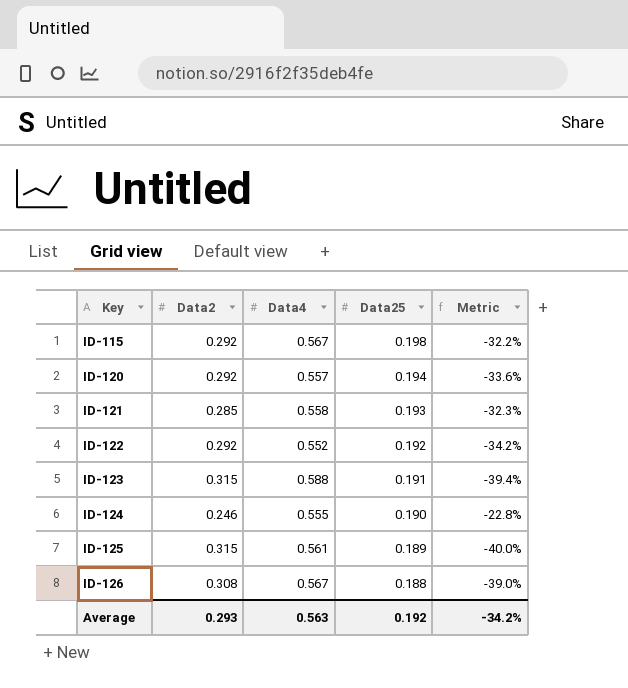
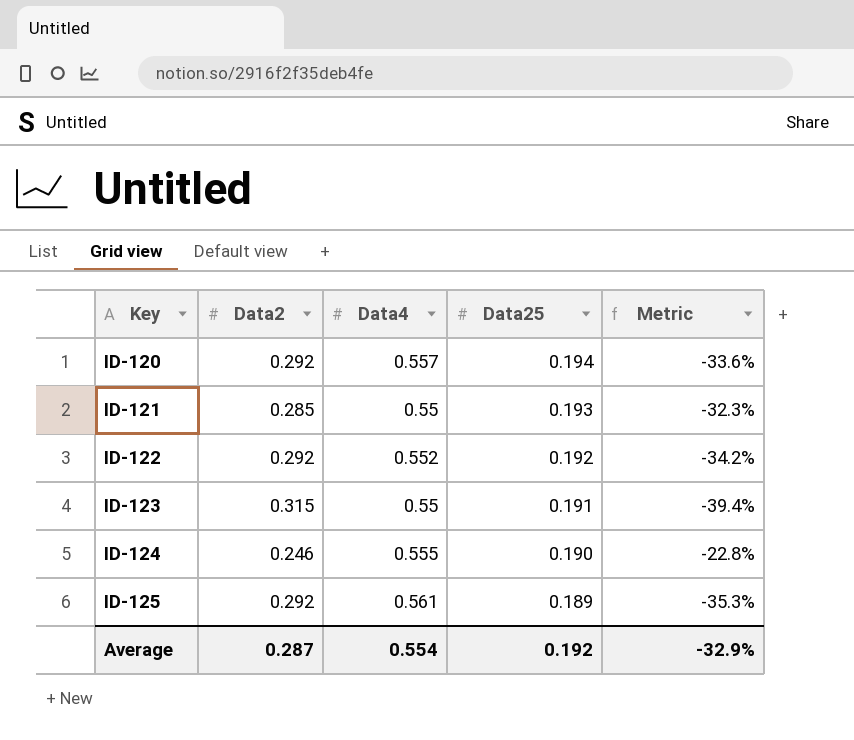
row ID-115: 0.292 | 0.567 | 0.198 | -32.2% -> none
row ID-126: 0.308 | 0.567 | 0.188 | -39.0% -> none
ID-121 | Data4: 0.558 -> 0.55
ID-123 | Data4: 0.588 -> 0.55
ID-125 | Data2: 0.315 -> 0.292
ID-125 | Metric: -40.0% -> -35.3%
Average | Data2: 0.293 -> 0.287
Average | Data4: 0.563 -> 0.554
Average | Metric: -34.2% -> -32.9%

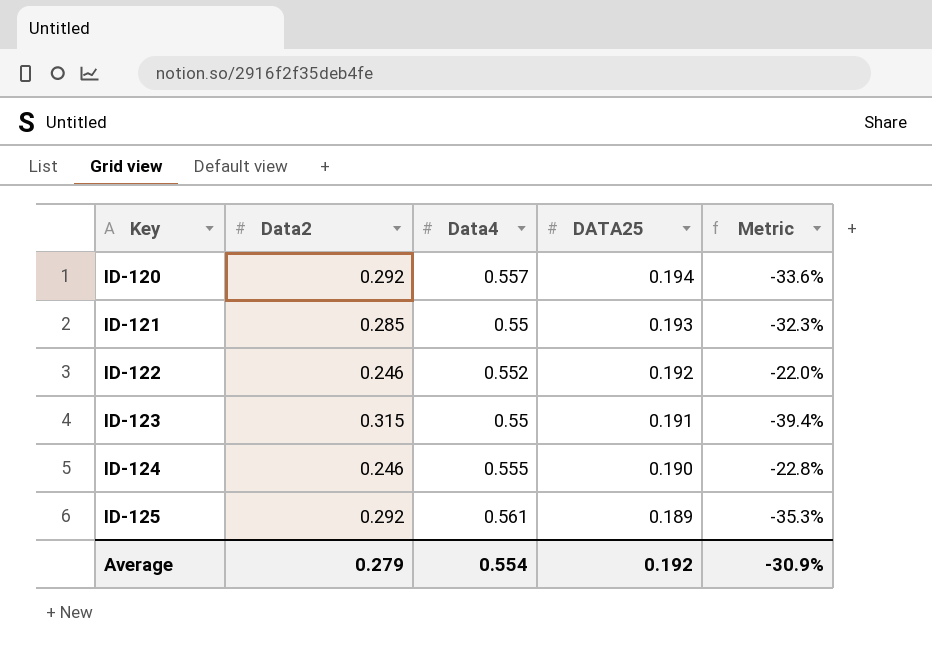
column name: Data25 -> DATA25
ID-122 | Data2: 0.292 -> 0.246
ID-122 | Metric: -34.2% -> -22.0%
Average | Data2: 0.287 -> 0.279
Average | Metric: -32.9% -> -30.9%

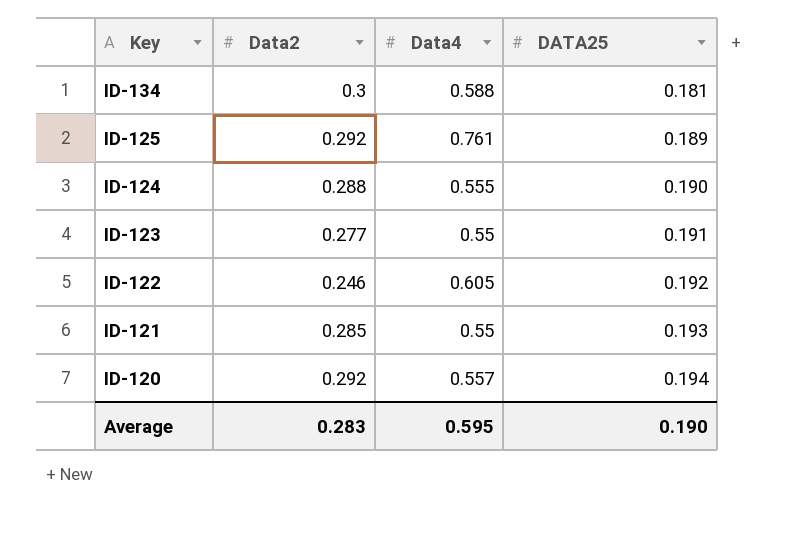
row order: Key ascending -> Key descending
column Metric | formula: ([DATA25] - [Data2]) / [Data2] -> none
row ID-134: none -> 0.3 | 0.588 | 0.181
ID-125 | Data4: 0.561 -> 0.761
ID-124 | Data2: 0.246 -> 0.288
ID-123 | Data2: 0.315 -> 0.277
ID-122 | Data4: 0.552 -> 0.605
Average | Data2: 0.279 -> 0.283
Average | Data4: 0.554 -> 0.595
Average | DATA25: 0.192 -> 0.190

